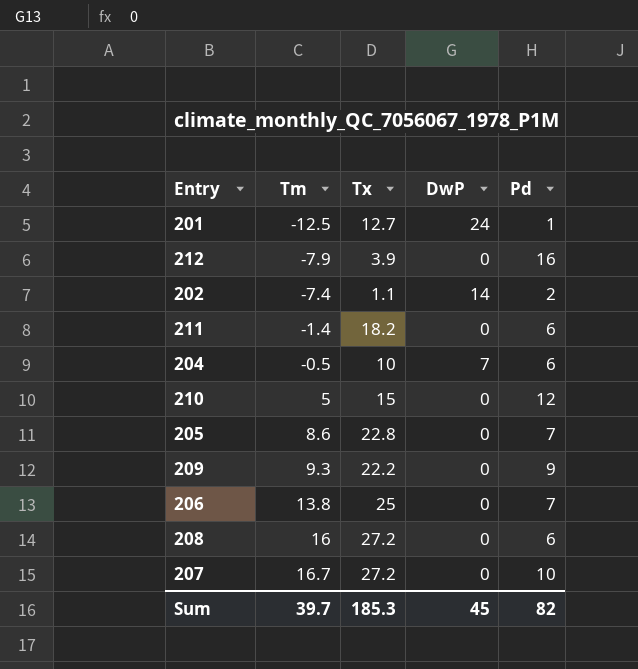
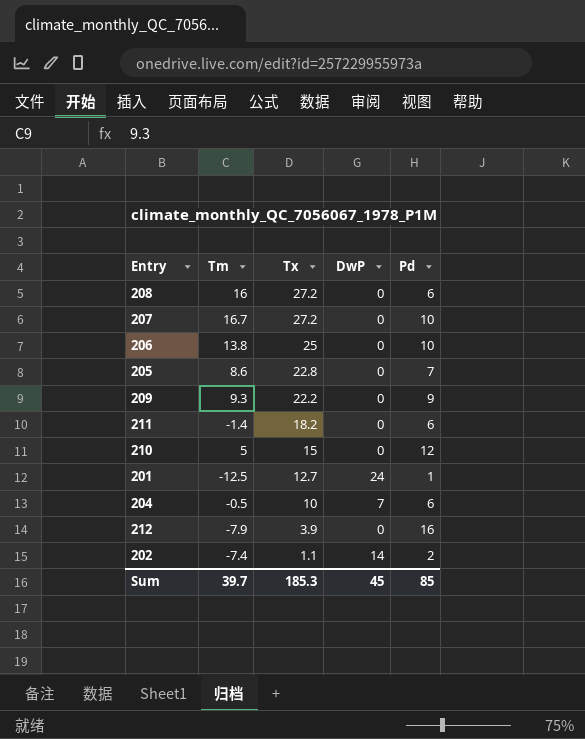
row order: Tm ascending -> Tx descending
206 | Pd: 7 -> 10
Sum | Pd: 82 -> 85

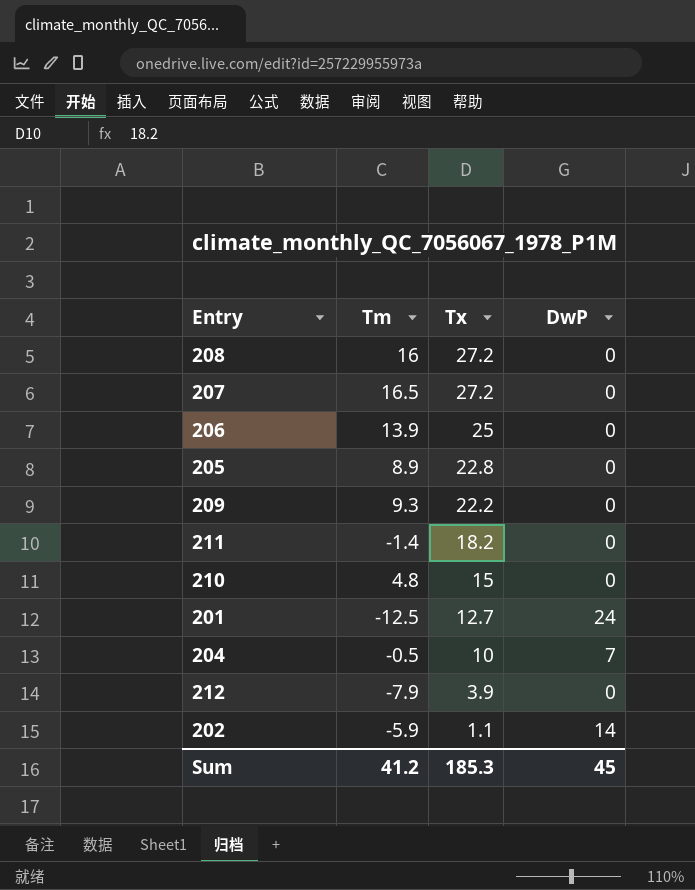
column Pd | position: 5 -> none
207 | Tm: 16.7 -> 16.5
206 | Tm: 13.8 -> 13.9
205 | Tm: 8.6 -> 8.9
210 | Tm: 5 -> 4.8
202 | Tm: -7.4 -> -5.9
Sum | Tm: 39.7 -> 41.2

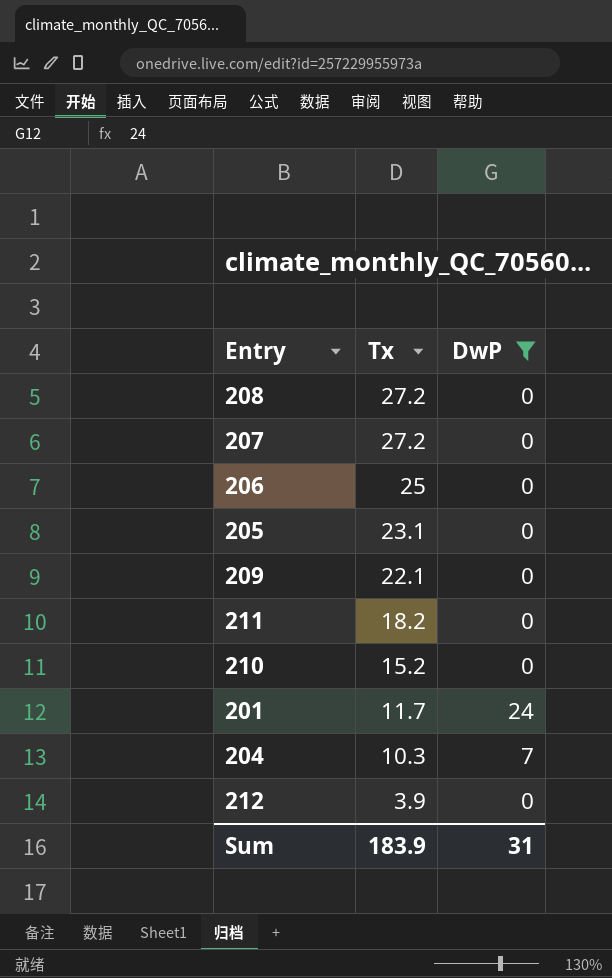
filter: none -> DwP != 14
column Tm | position: 2 -> none
205 | Tx: 22.8 -> 23.1
209 | Tx: 22.2 -> 22.1
210 | Tx: 15 -> 15.2
201 | Tx: 12.7 -> 11.7
204 | Tx: 10 -> 10.3
Sum | Tx: 185.3 -> 183.9
Sum | DwP: 45 -> 31

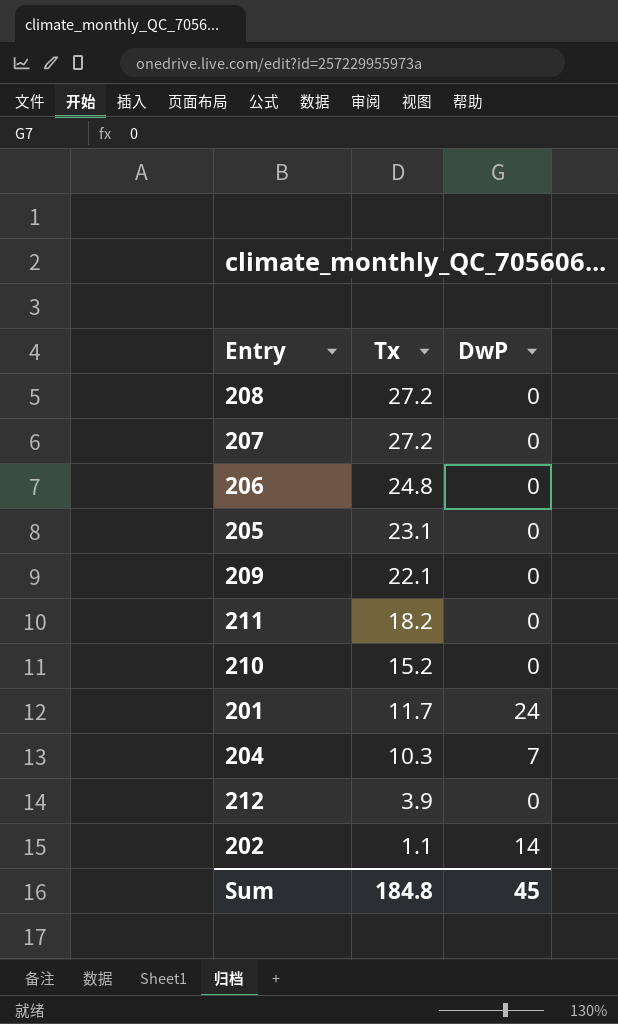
filter: DwP != 14 -> none
206 | Tx: 25 -> 24.8
Sum | Tx: 183.9 -> 184.8
Sum | DwP: 31 -> 45

